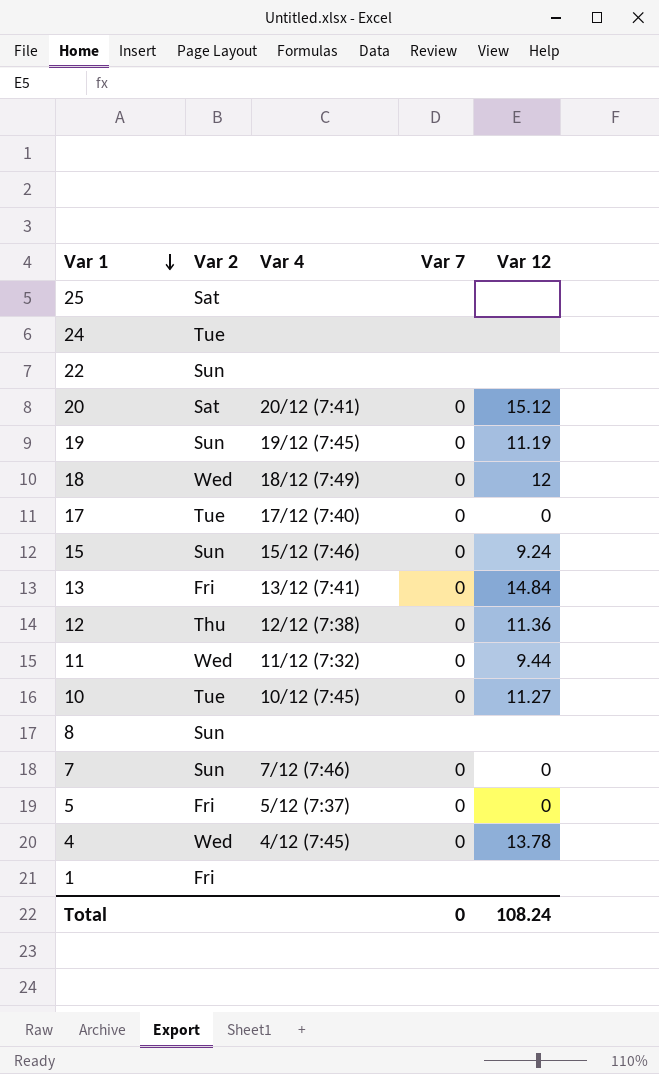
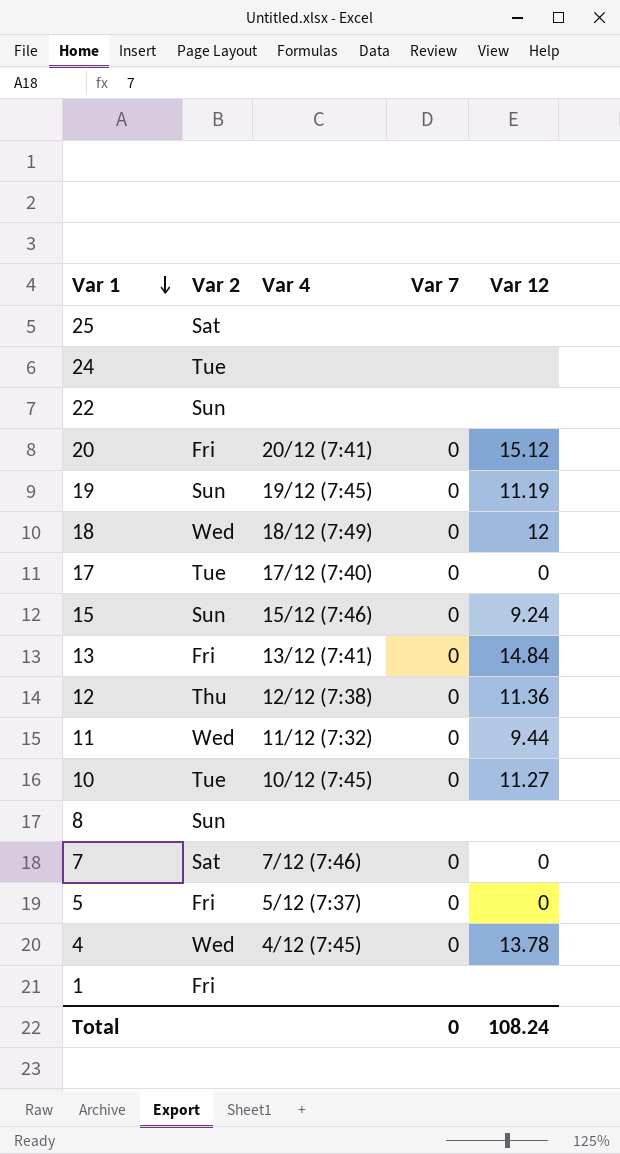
20 | Var 2: Sat -> Fri
7 | Var 2: Sun -> Sat

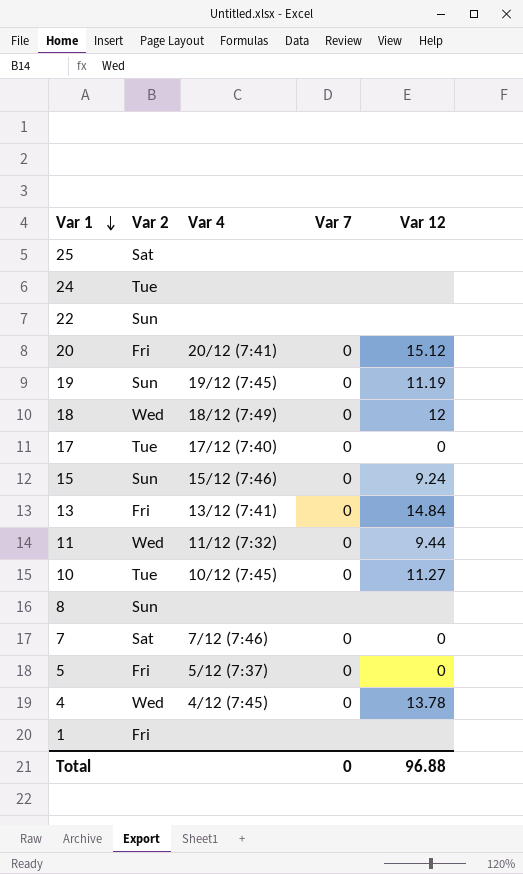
row 12: Thu | 12/12 (7:38) | 0 | 11.36 -> none
Total | Var 12: 108.24 -> 96.88

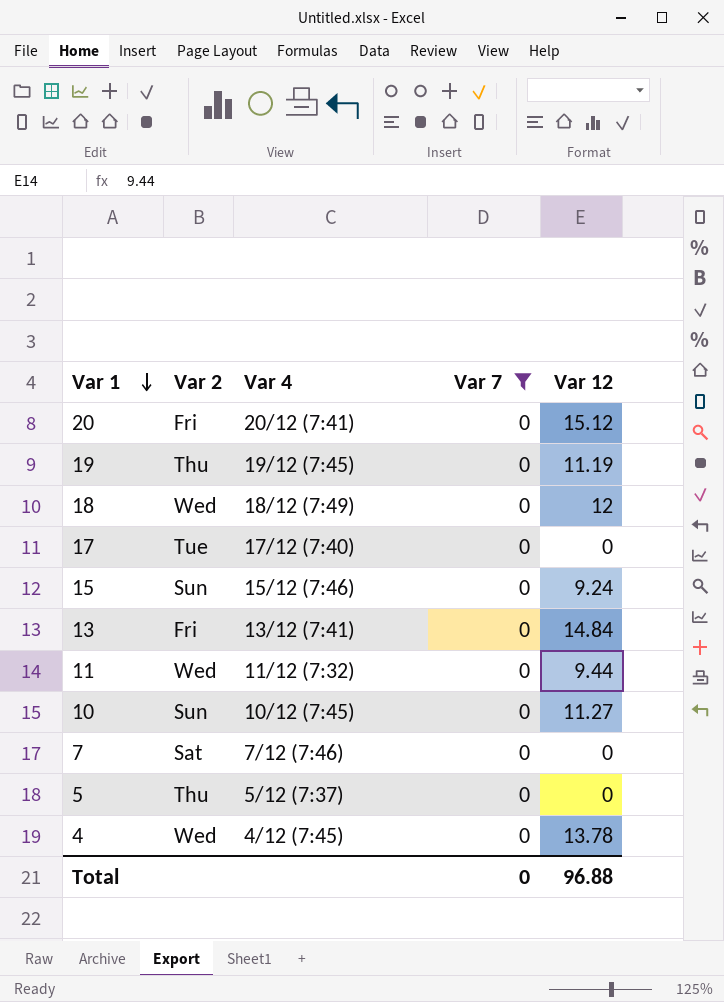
filter: none -> Var 7 = 0
19 | Var 2: Sun -> Thu
10 | Var 2: Tue -> Sun
5 | Var 2: Fri -> Thu

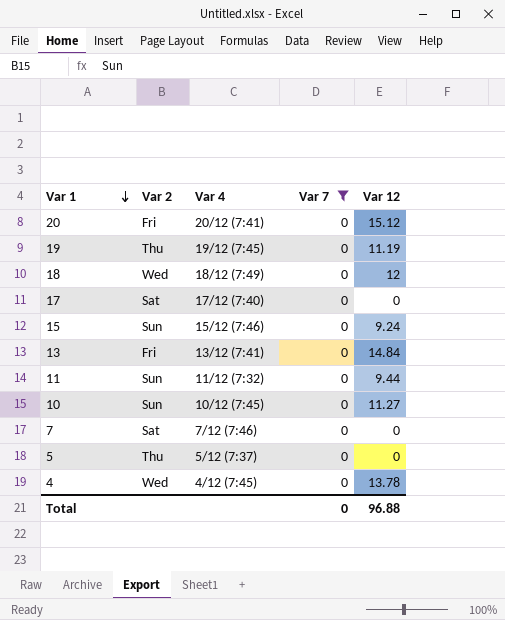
17 | Var 2: Tue -> Sat
11 | Var 2: Wed -> Sun

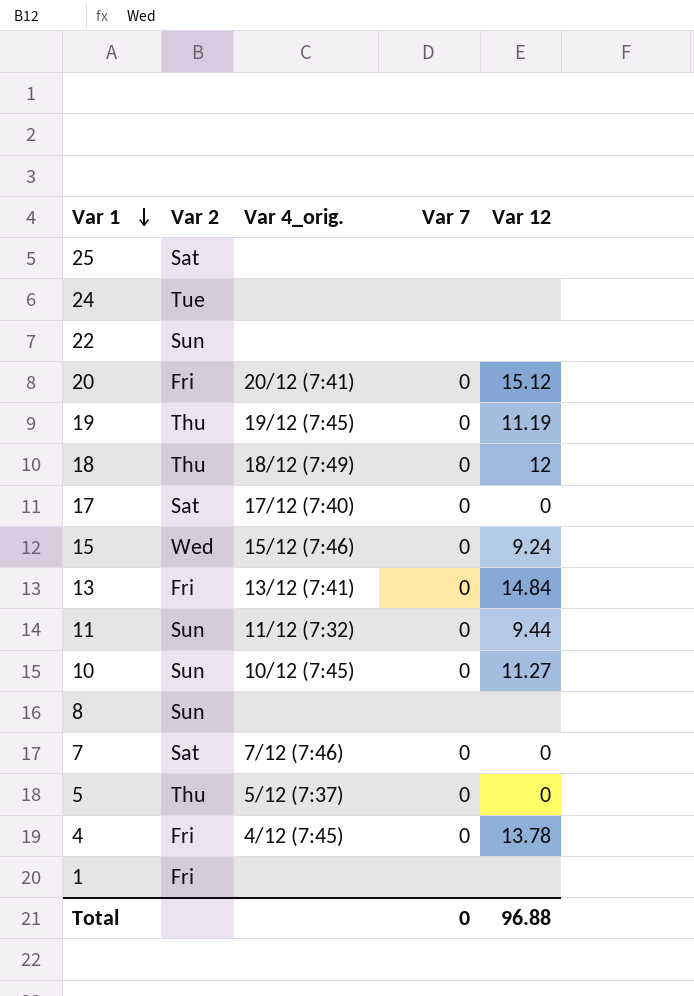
filter: Var 7 = 0 -> none
column name: Var 4 -> Var 4_orig.
18 | Var 2: Wed -> Thu
15 | Var 2: Sun -> Wed
4 | Var 2: Wed -> Fri

